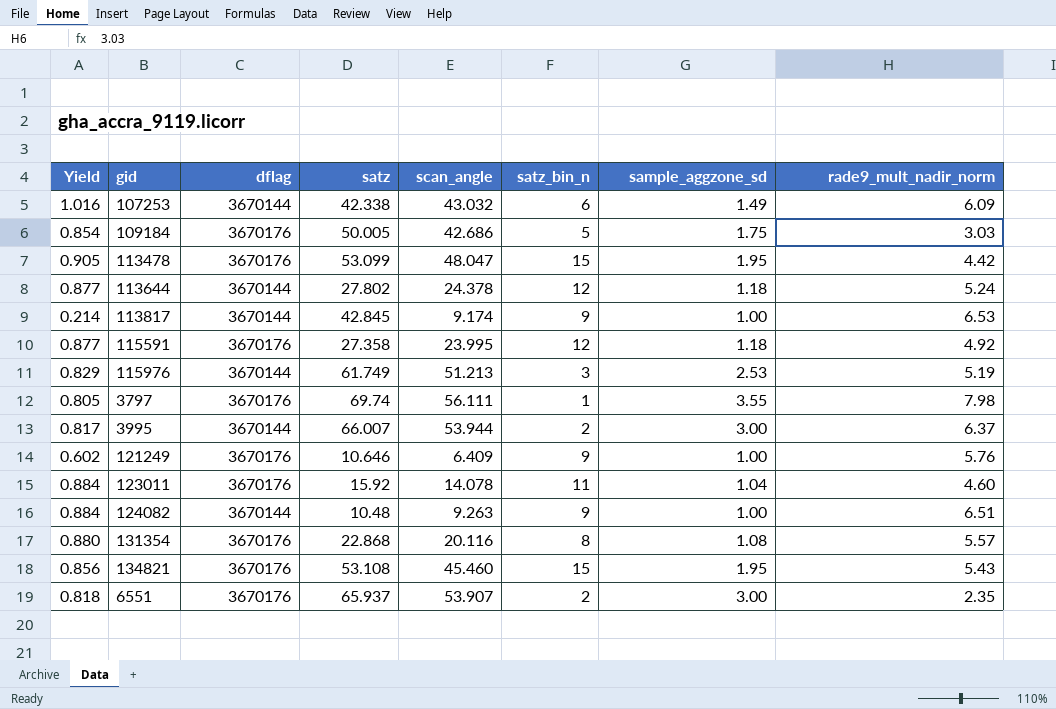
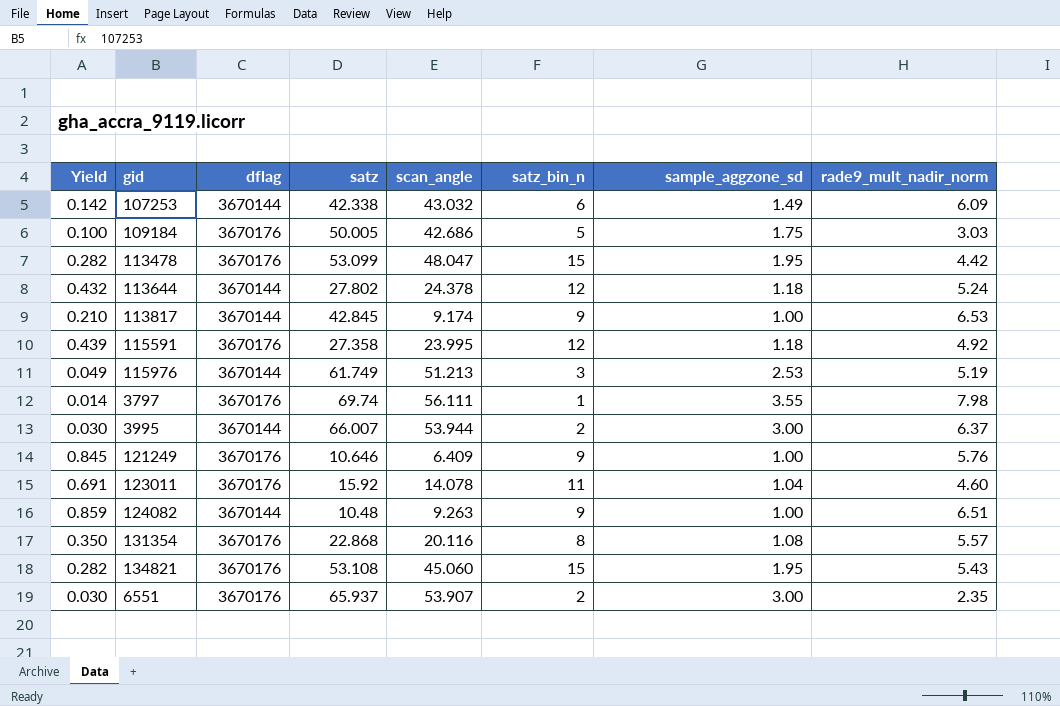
column Yield | formula: [scan_angle] / [satz] -> [satz_bin_n] / [satz]
134821 | scan_angle: 45.460 -> 45.060

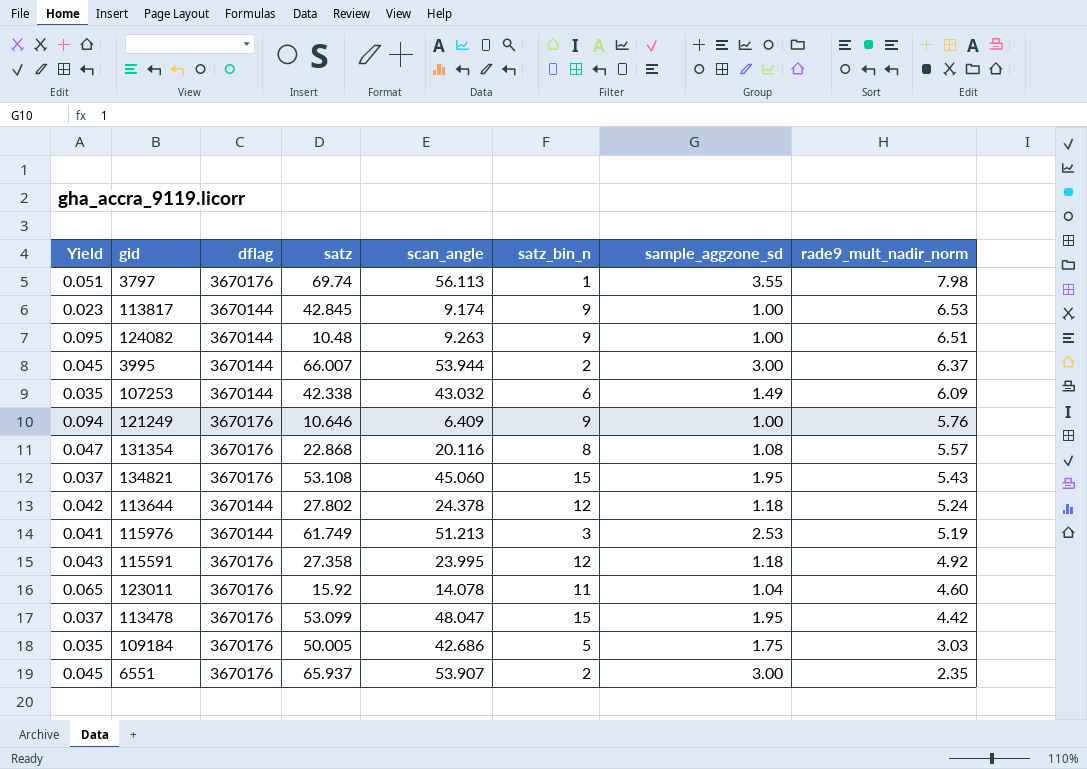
row order: none -> rade9_mult_nadir_norm descending
column Yield | formula: [satz_bin_n] / [satz] -> [sample_aggzone_sd] / [satz]
3797 | scan_angle: 56.111 -> 56.113

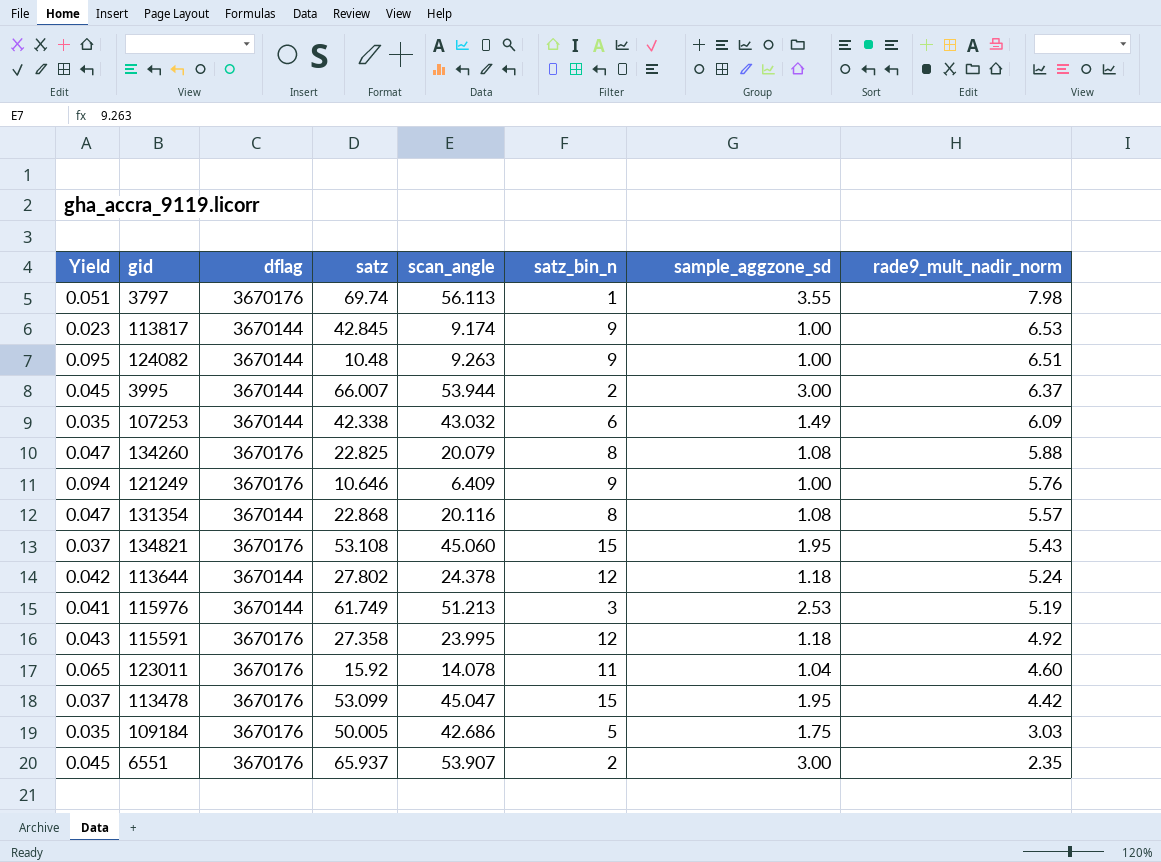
row 134260: none -> 0.047 | 3670176 | 22.825 | 20.079 | 8 | 1.08 | 5.88
131354 | dflag: 3670176 -> 3670144
113478 | scan_angle: 48.047 -> 45.047

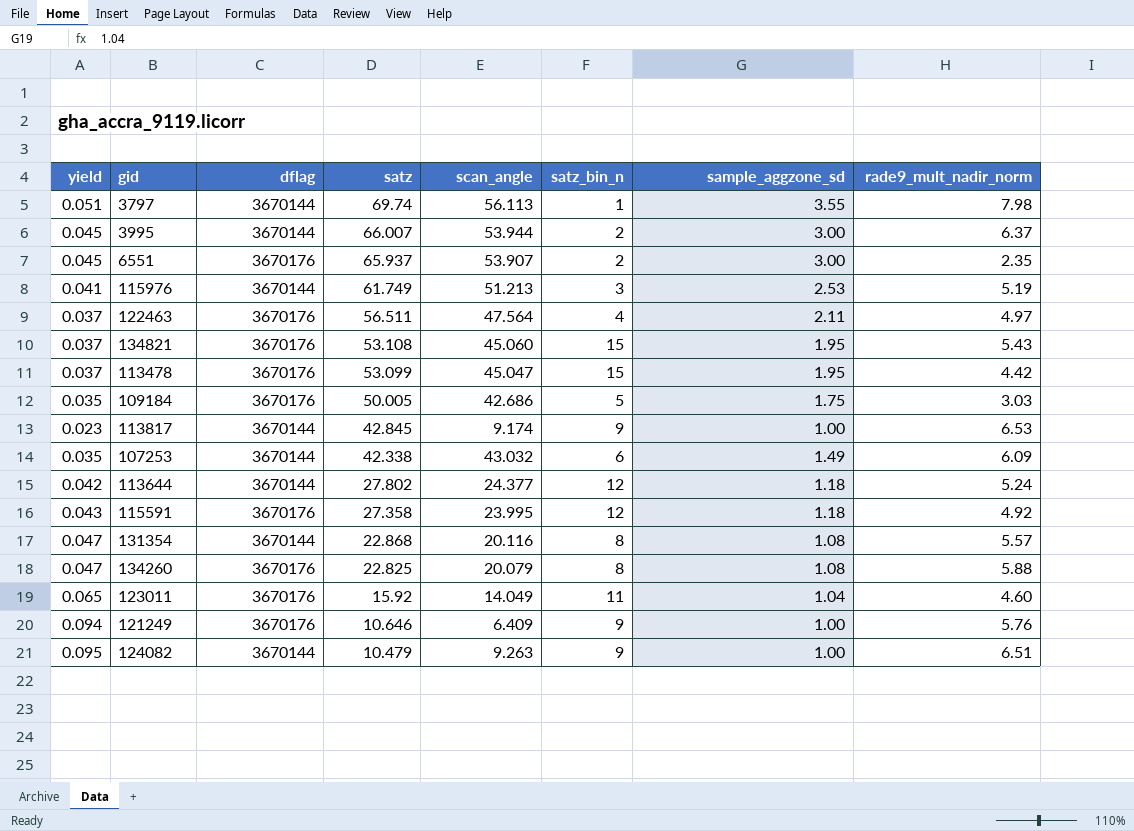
row order: rade9_mult_nadir_norm descending -> satz descending
column name: Yield -> yield
3797 | dflag: 3670176 -> 3670144
row 122463: none -> 0.037 | 3670176 | 56.511 | 47.564 | 4 | 2.11 | 4.97
113644 | scan_angle: 24.378 -> 24.377
123011 | scan_angle: 14.078 -> 14.049
124082 | satz: 10.48 -> 10.479

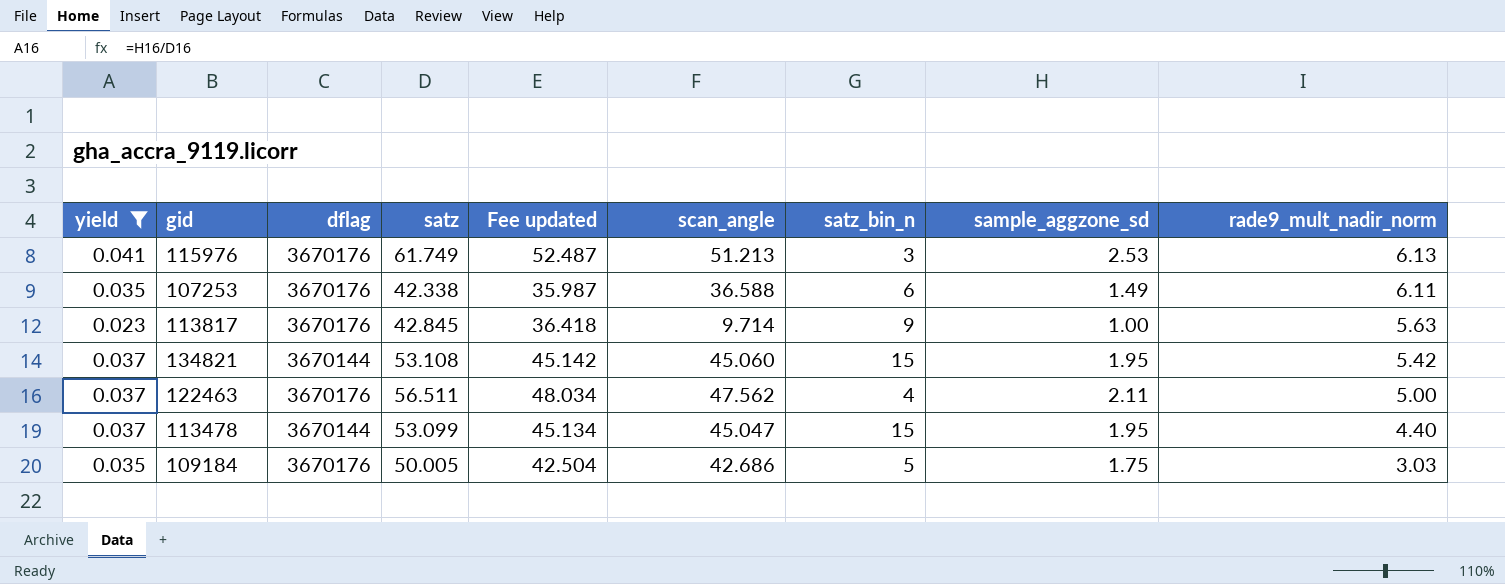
filter: none -> yield <= 0.041
row order: satz descending -> rade9_mult_nadir_norm descending
column Fee updated | formula: none -> [satz] * 0.85
115976 | dflag: 3670144 -> 3670176
115976 | rade9_mult_nadir_norm: 5.19 -> 6.13
107253 | dflag: 3670144 -> 3670176
107253 | scan_angle: 43.032 -> 36.588
107253 | rade9_mult_nadir_norm: 6.09 -> 6.11
113817 | dflag: 3670144 -> 3670176
113817 | scan_angle: 9.174 -> 9.714
113817 | rade9_mult_nadir_norm: 6.53 -> 5.63
134821 | dflag: 3670176 -> 3670144
134821 | rade9_mult_nadir_norm: 5.43 -> 5.42
122463 | scan_angle: 47.564 -> 47.562
122463 | rade9_mult_nadir_norm: 4.97 -> 5.00
113478 | dflag: 3670176 -> 3670144
113478 | rade9_mult_nadir_norm: 4.42 -> 4.40

